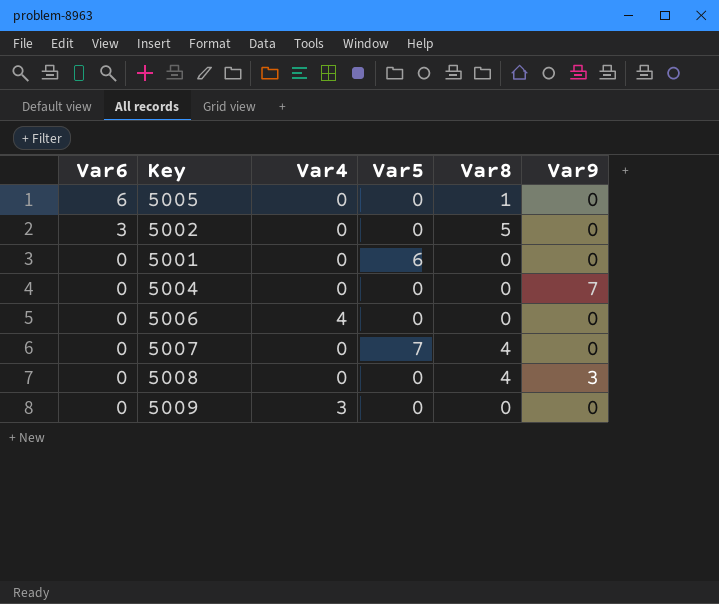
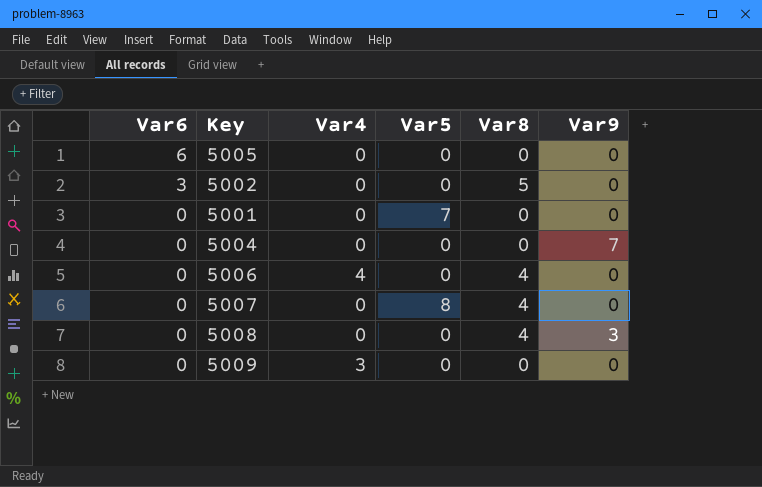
5005 | Var8: 1 -> 0
5001 | Var5: 6 -> 7
5006 | Var8: 0 -> 4
5007 | Var5: 7 -> 8

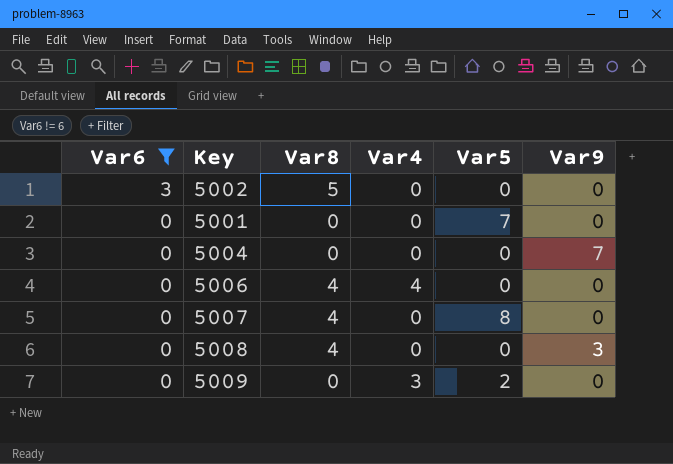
filter: none -> Var6 != 6
column Var8 | position: 5 -> 3
5009 | Var5: 0 -> 2

